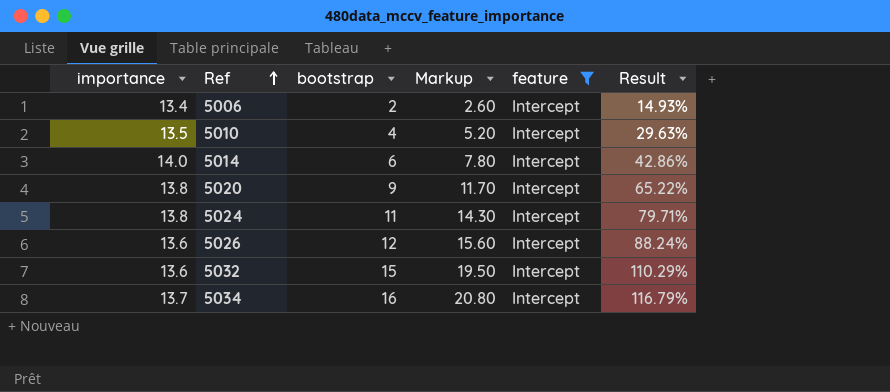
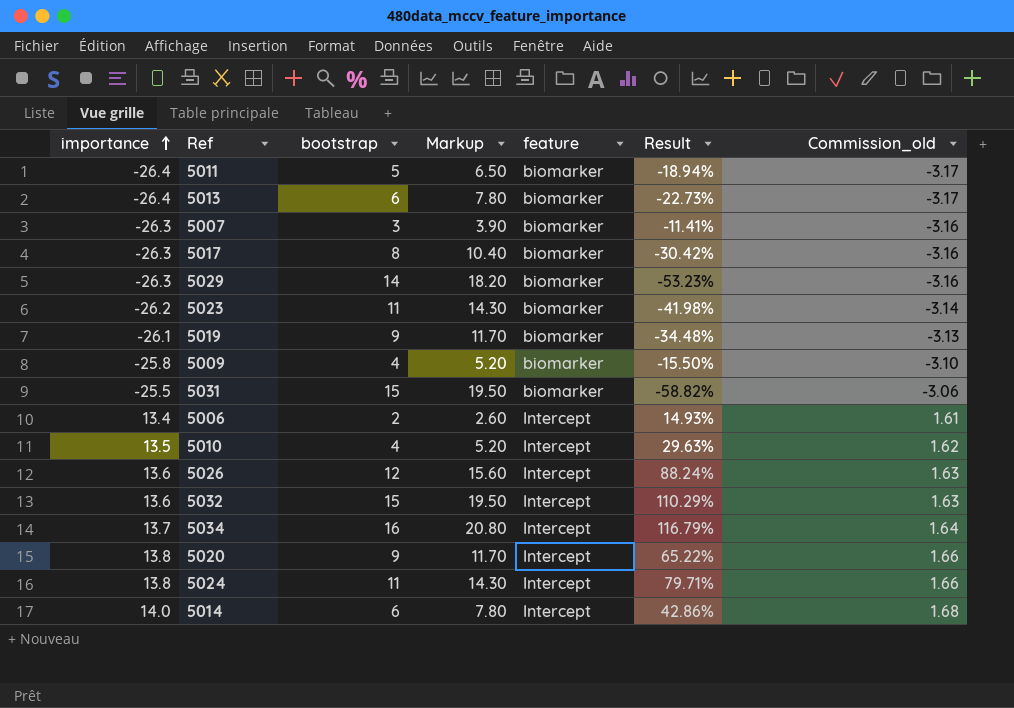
filter: feature = Intercept -> none
row order: Ref ascending -> importance ascending
column Commission_old | formula: none -> [importance] * 0.12

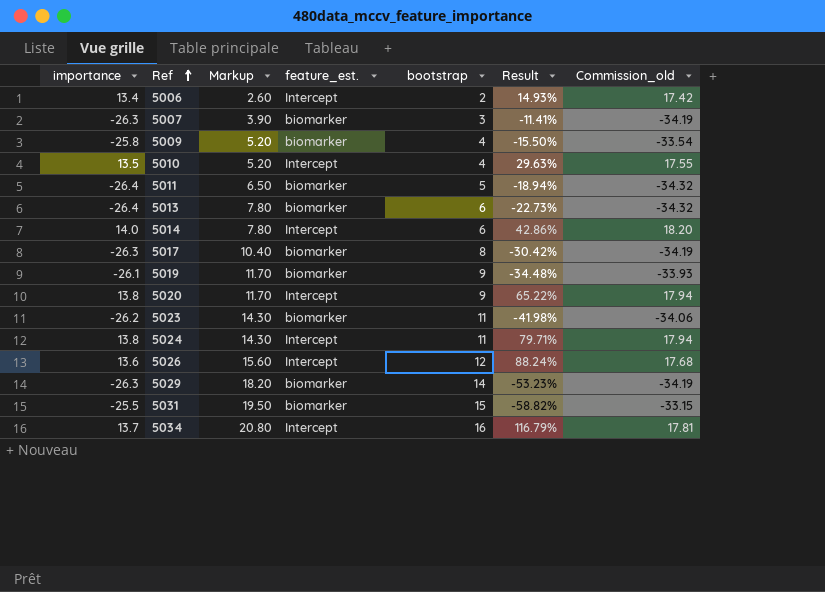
row order: importance ascending -> Ref ascending
column name: feature -> feature_est.
column bootstrap | position: 3 -> 5
column Commission_old | formula: [importance] * 0.12 -> [importance] * 1.3
row 5032: 13.6 | 15 | 19.50 | Intercept | 110.29% | 1.63 -> none

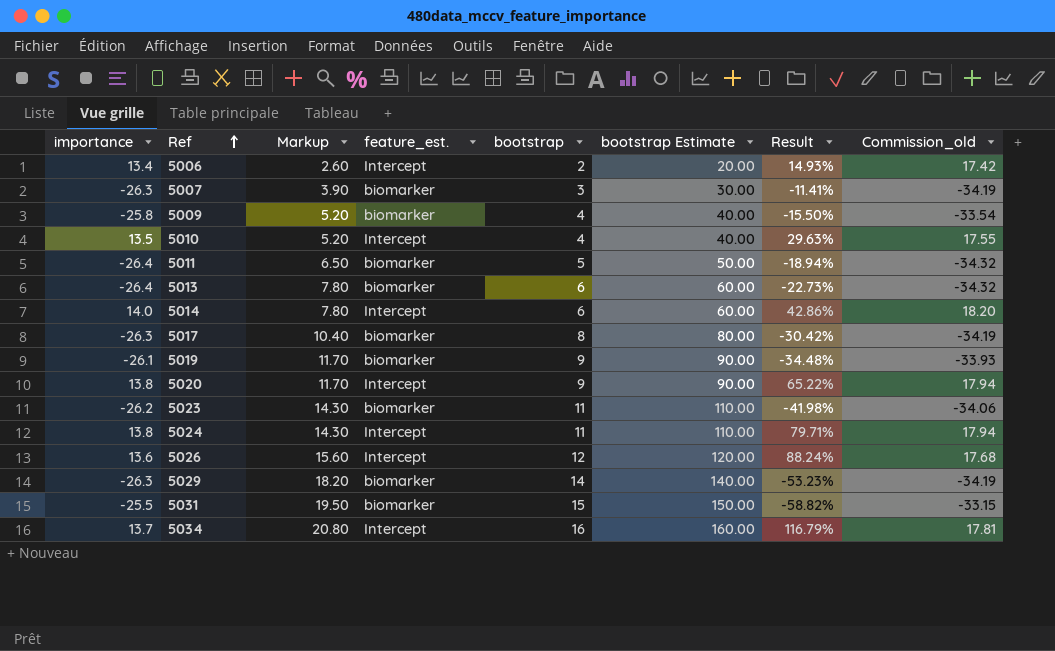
column bootstrap Estimate | formula: none -> [bootstrap] * 10

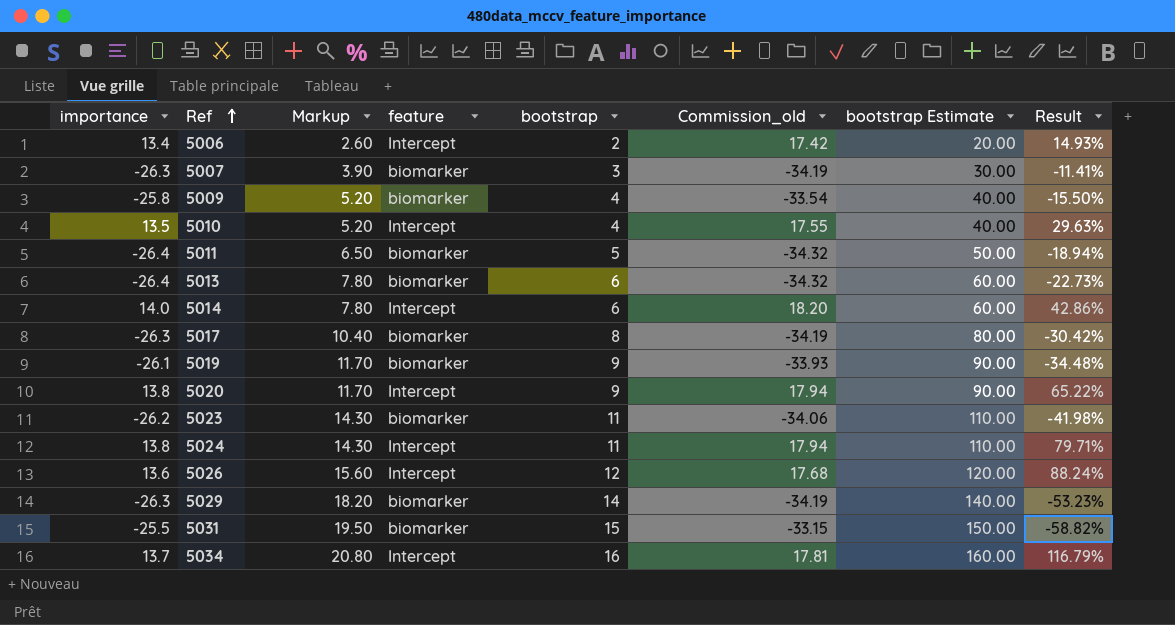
column name: feature_est. -> feature
column Commission_old | position: 8 -> 6

